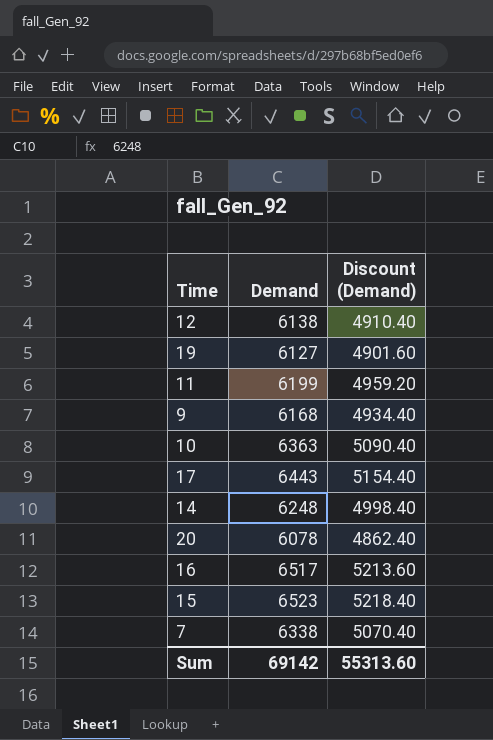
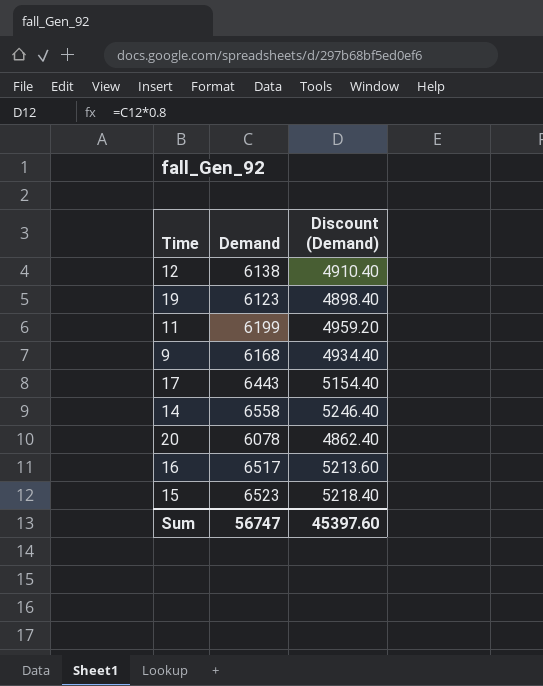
row 10: 6363 | 5090.40 -> none
row 7: 6338 | 5070.40 -> none
19 | Demand: 6127 -> 6123
19 | Discount (Demand): 4901.60 -> 4898.40
14 | Demand: 6248 -> 6558
14 | Discount (Demand): 4998.40 -> 5246.40
Sum | Demand: 69142 -> 56747
Sum | Discount (Demand): 55313.60 -> 45397.60

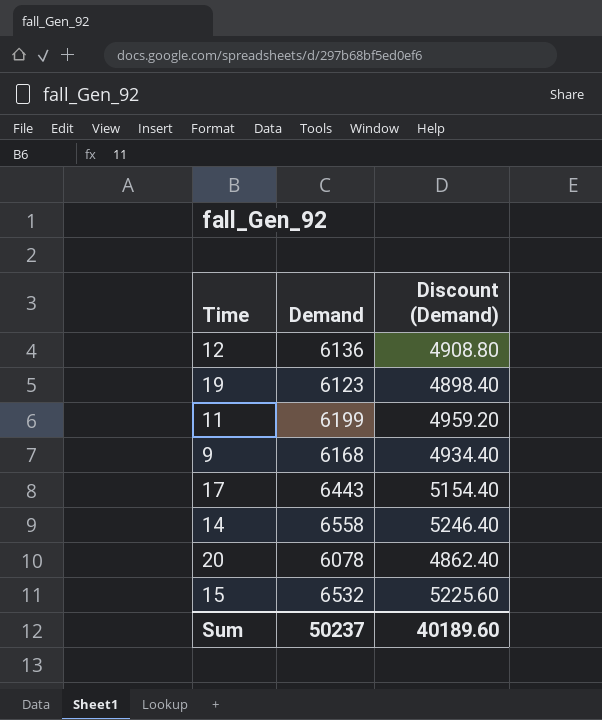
row 16: 6517 | 5213.60 -> none
12 | Demand: 6138 -> 6136
12 | Discount (Demand): 4910.40 -> 4908.80
15 | Demand: 6523 -> 6532
15 | Discount (Demand): 5218.40 -> 5225.60
Sum | Demand: 56747 -> 50237
Sum | Discount (Demand): 45397.60 -> 40189.60

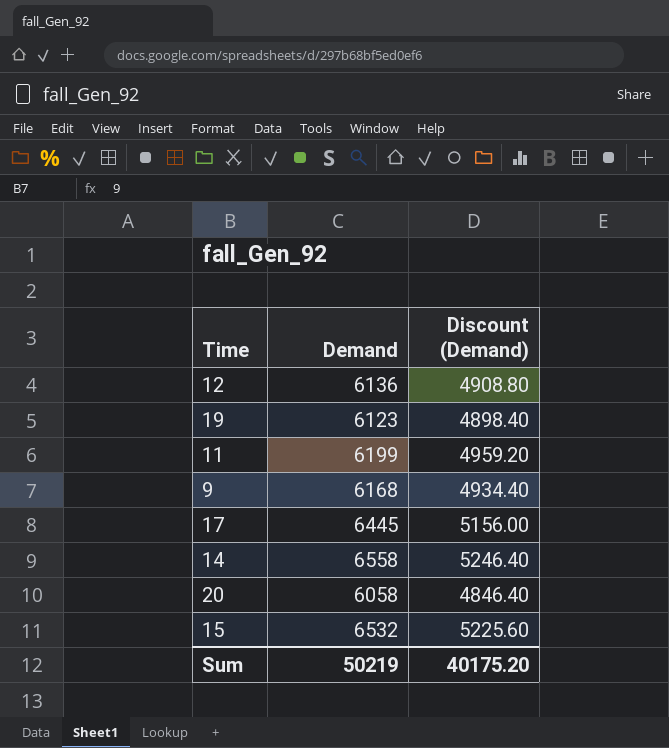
17 | Demand: 6443 -> 6445
17 | Discount (Demand): 5154.40 -> 5156.00
20 | Demand: 6078 -> 6058
20 | Discount (Demand): 4862.40 -> 4846.40
Sum | Demand: 50237 -> 50219
Sum | Discount (Demand): 40189.60 -> 40175.20

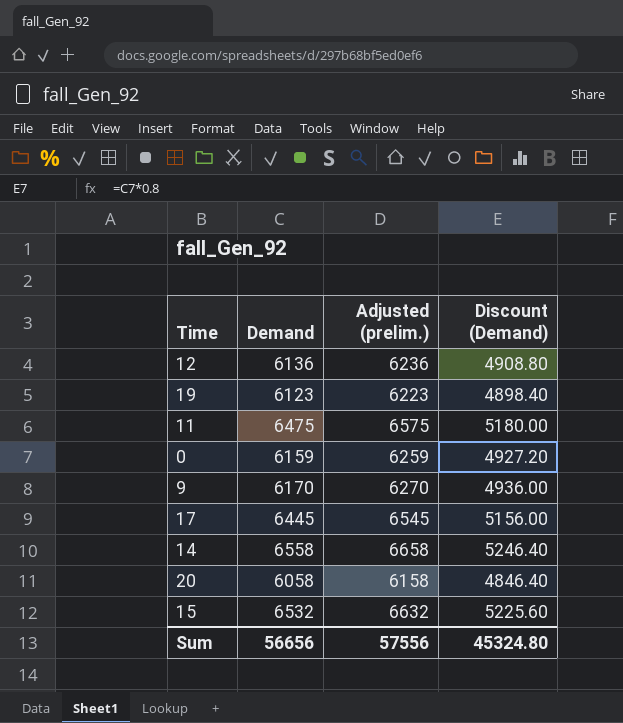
column Adjusted (prelim.) | formula: none -> [Demand] + 100
11 | Demand: 6199 -> 6475
11 | Discount (Demand): 4959.20 -> 5180.00
row 0: none -> 6159 | 6259 | 4927.20
9 | Demand: 6168 -> 6170
9 | Discount (Demand): 4934.40 -> 4936.00
Sum | Demand: 50219 -> 56656
Sum | Discount (Demand): 40175.20 -> 45324.80

